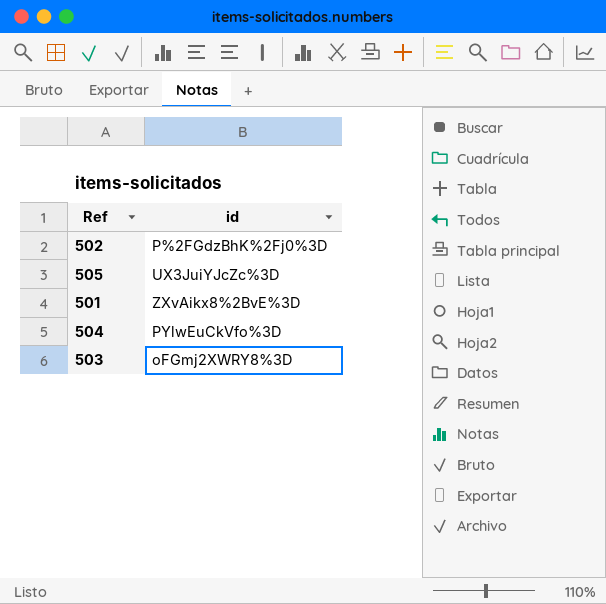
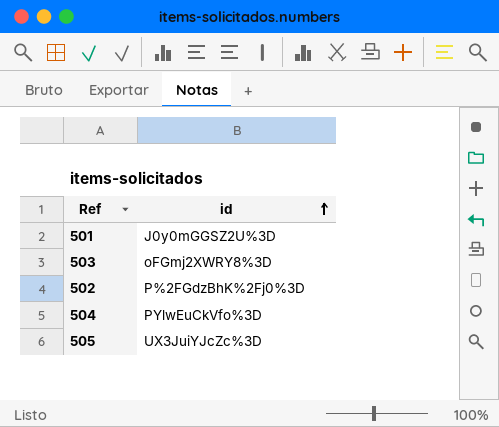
row order: none -> id ascending
501 | id: ZXvAikx8%2BvE%3D -> J0y0mGGSZ2U%3D

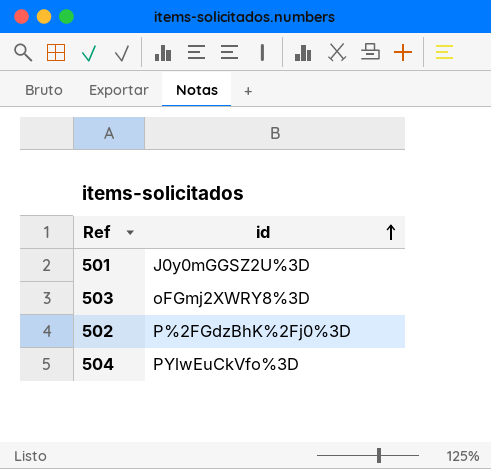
row 505: UX3JuiYJcZc%3D -> none

